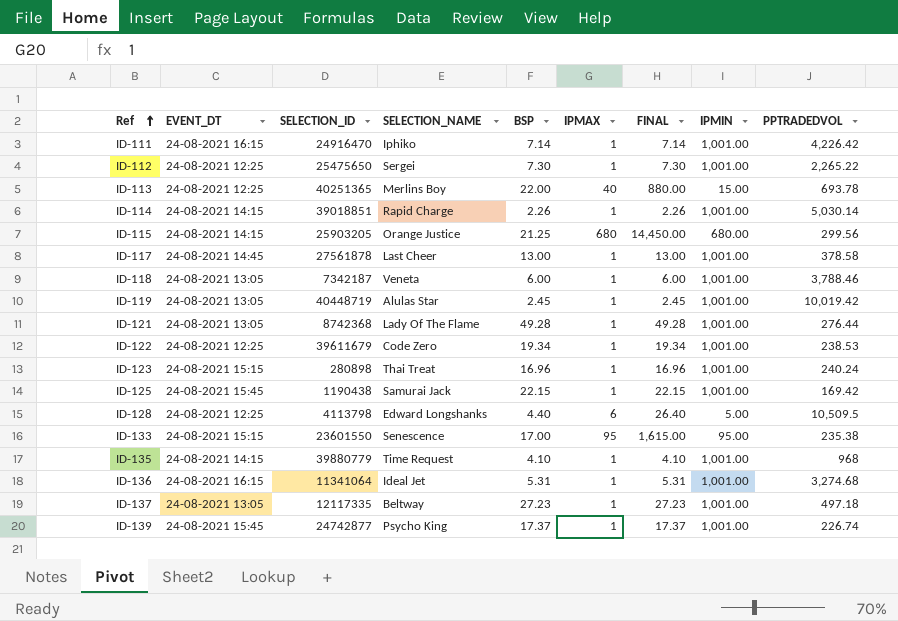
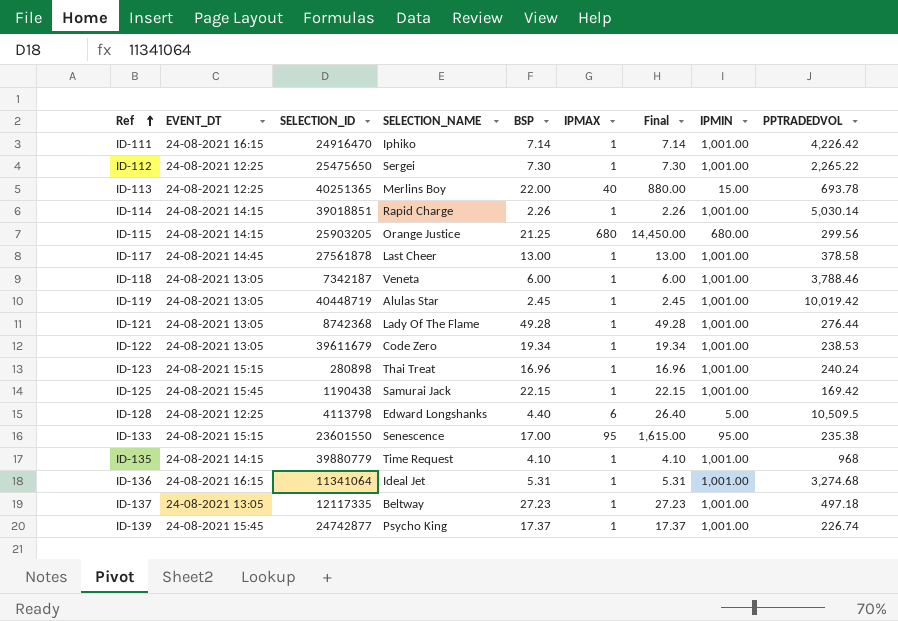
column name: FINAL -> Final
ID-122 | EVENT_DT: 24-08-2021 12:25 -> 24-08-2021 13:05

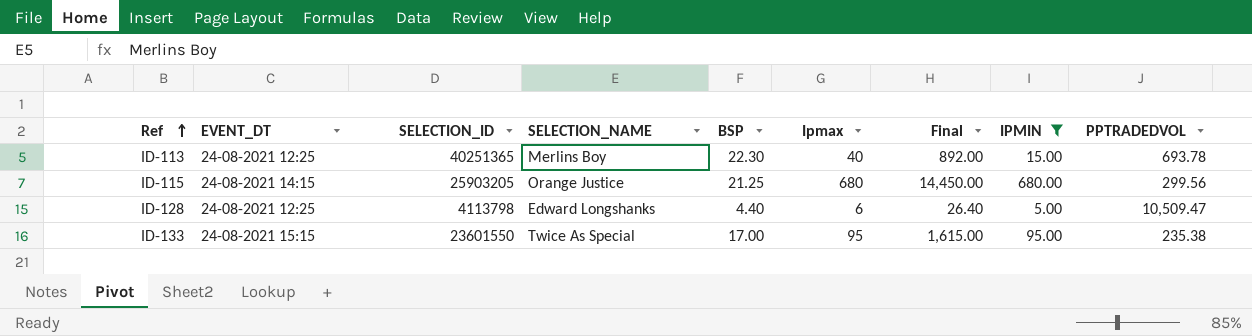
filter: none -> IPMIN != 1,001.00
column name: IPMAX -> Ipmax
ID-113 | BSP: 22.00 -> 22.30
ID-113 | Final: 880.00 -> 892.00
ID-128 | PPTRADEDVOL: 10,509.5 -> 10,509.47
ID-133 | SELECTION_NAME: Senescence -> Twice As Special

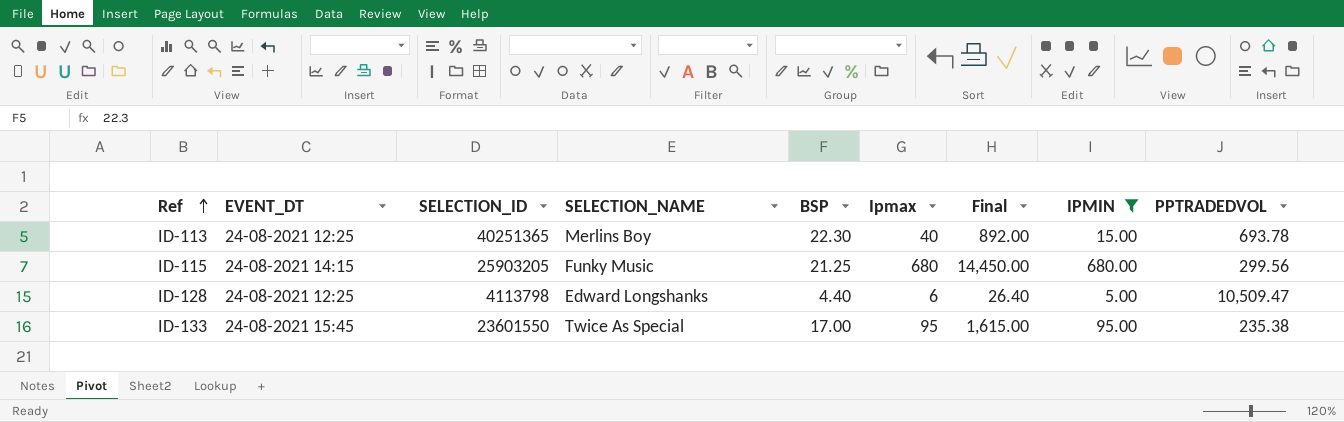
ID-115 | SELECTION_NAME: Orange Justice -> Funky Music
ID-133 | EVENT_DT: 24-08-2021 15:15 -> 24-08-2021 15:45

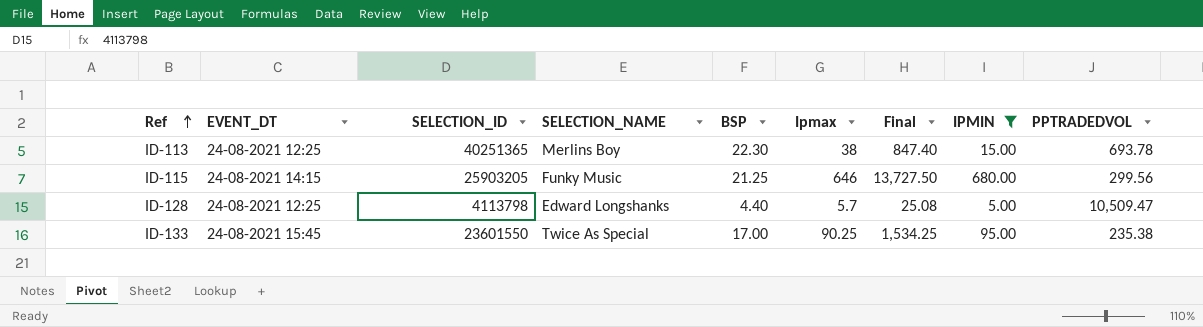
ID-113 | Ipmax: 40 -> 38
ID-113 | Final: 892.00 -> 847.40
ID-115 | Ipmax: 680 -> 646
ID-115 | Final: 14,450.00 -> 13,727.50
ID-128 | Ipmax: 6 -> 5.7
ID-128 | Final: 26.40 -> 25.08
ID-133 | Ipmax: 95 -> 90.25
ID-133 | Final: 1,615.00 -> 1,534.25

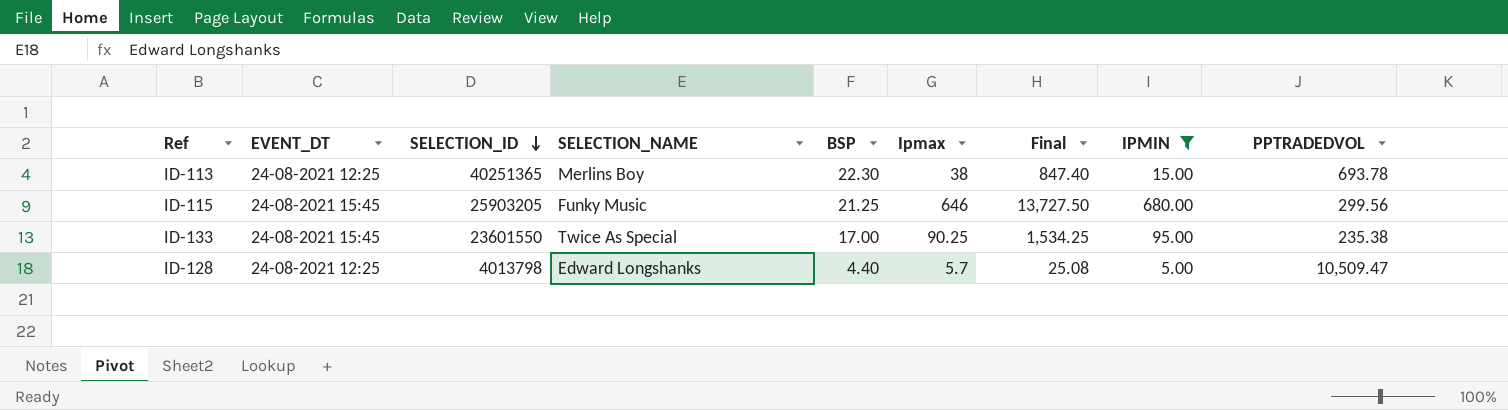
row order: Ref ascending -> SELECTION_ID descending
ID-115 | EVENT_DT: 24-08-2021 14:15 -> 24-08-2021 15:45
ID-128 | SELECTION_ID: 4113798 -> 4013798

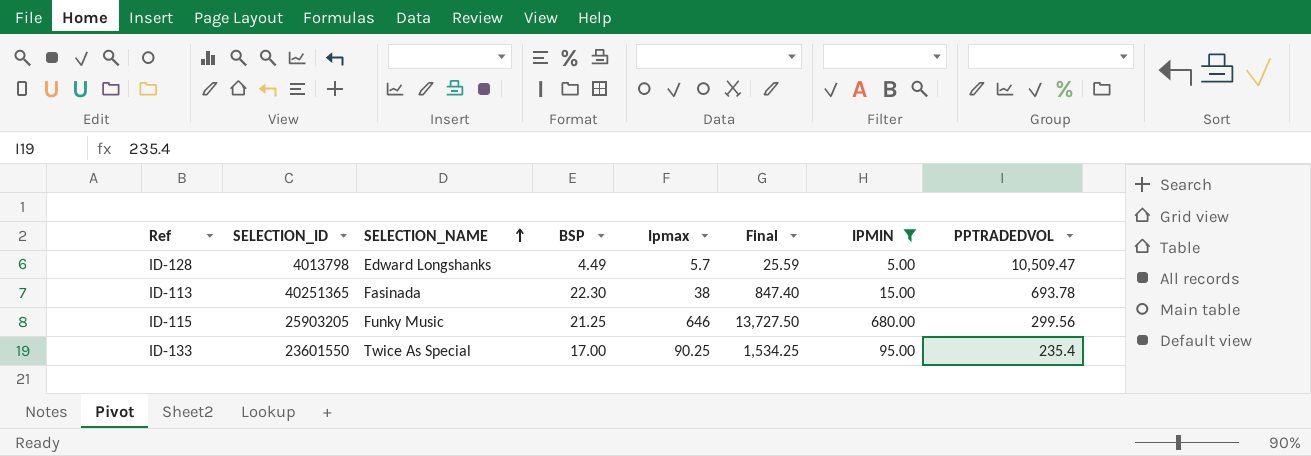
row order: SELECTION_ID descending -> SELECTION_NAME ascending
column EVENT_DT | position: 2 -> none
ID-128 | BSP: 4.40 -> 4.49
ID-128 | Final: 25.08 -> 25.59
ID-113 | SELECTION_NAME: Merlins Boy -> Fasinada
ID-133 | PPTRADEDVOL: 235.38 -> 235.4

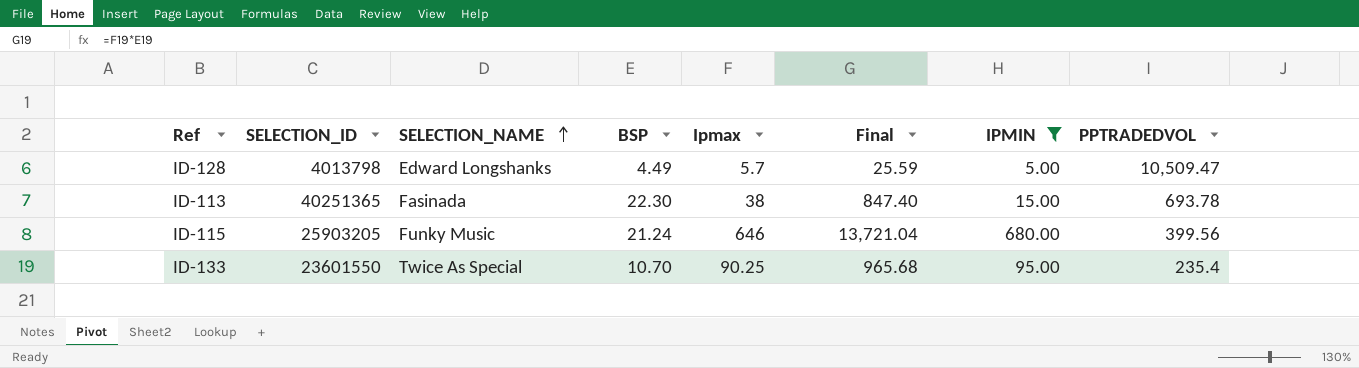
ID-115 | BSP: 21.25 -> 21.24
ID-115 | Final: 13,727.50 -> 13,721.04
ID-115 | PPTRADEDVOL: 299.56 -> 399.56
ID-133 | BSP: 17.00 -> 10.70
ID-133 | Final: 1,534.25 -> 965.68

